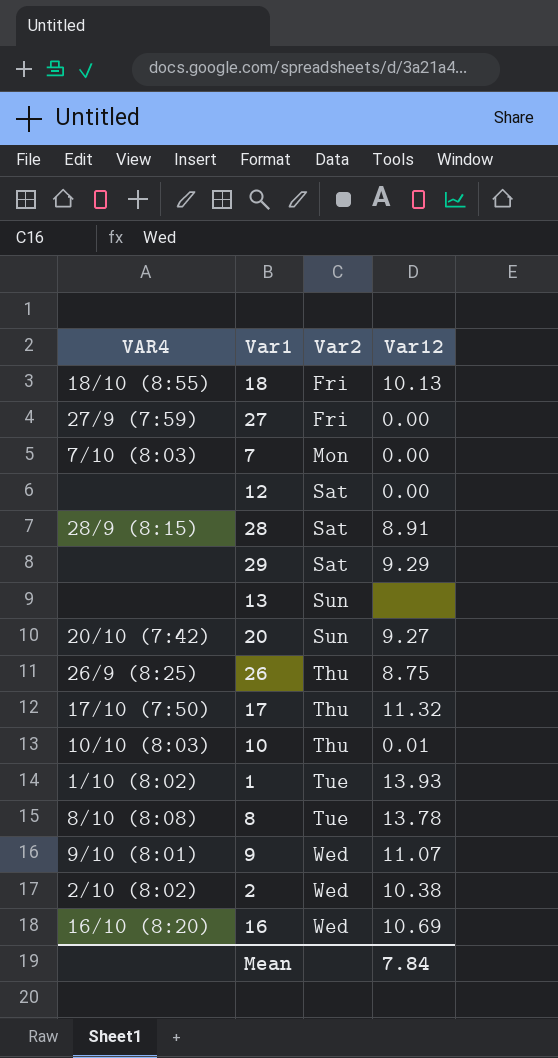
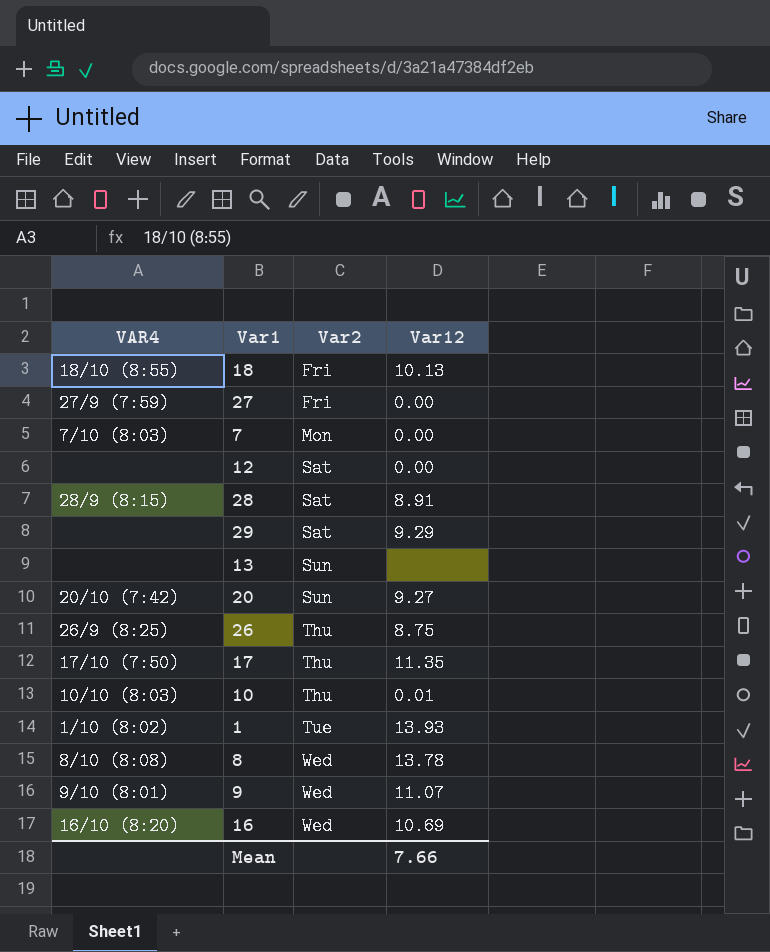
row 2: 2/10 (8:02) | Wed | 10.38 -> none
17 | Var12: 11.32 -> 11.35
8 | Var2: Tue -> Wed
Mean | Var12: 7.84 -> 7.66

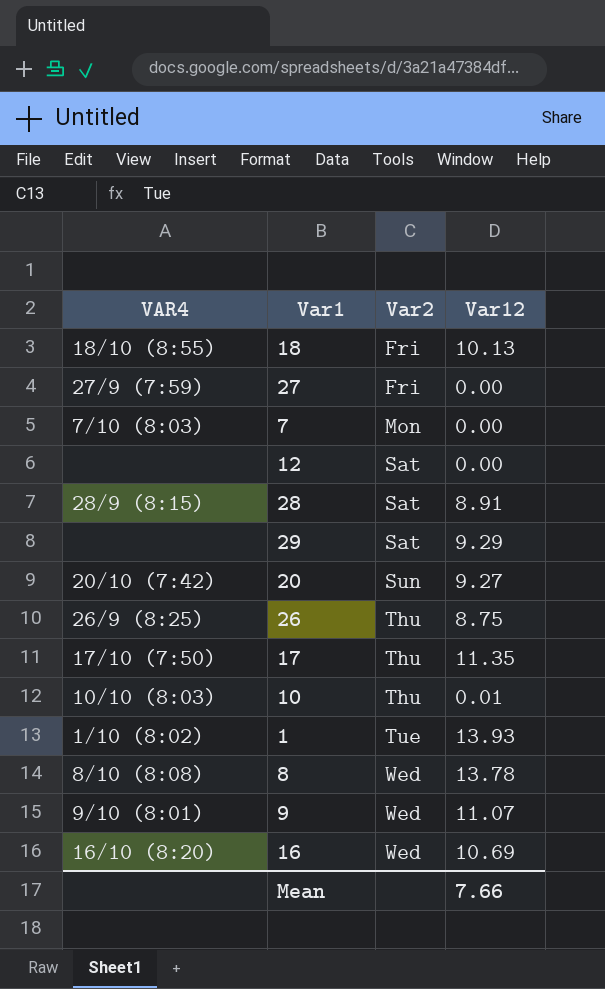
row 13: none | Sun | none -> none

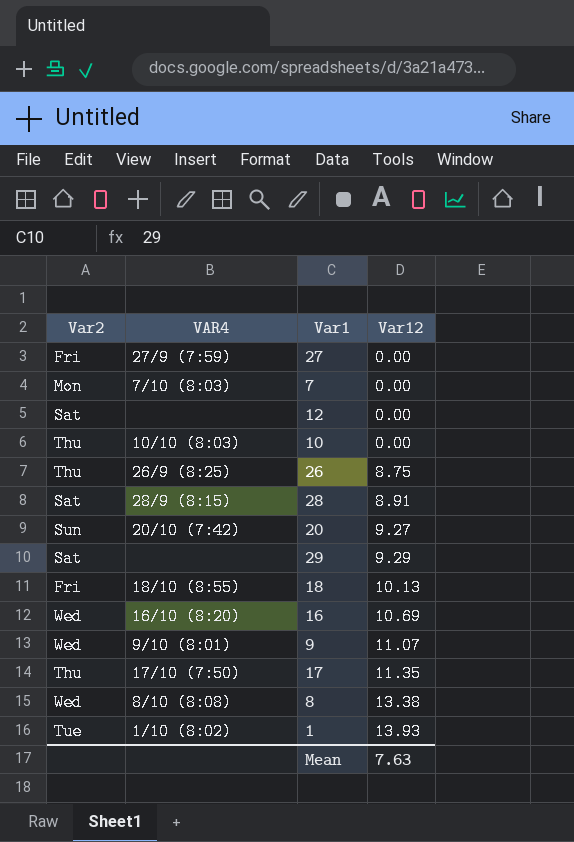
row order: Var2 ascending -> Var12 ascending
column Var2 | position: 3 -> 1
10 | Var12: 0.01 -> 0.00
8 | Var12: 13.78 -> 13.38
Mean | Var12: 7.66 -> 7.63

